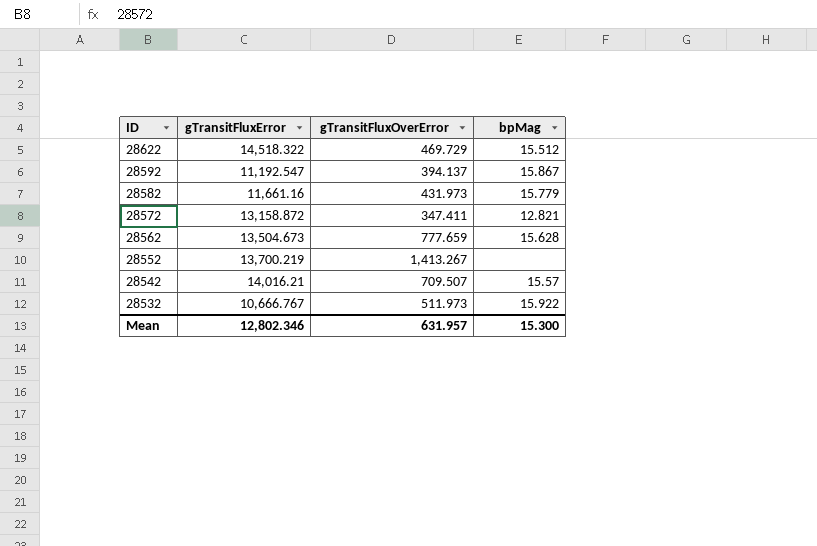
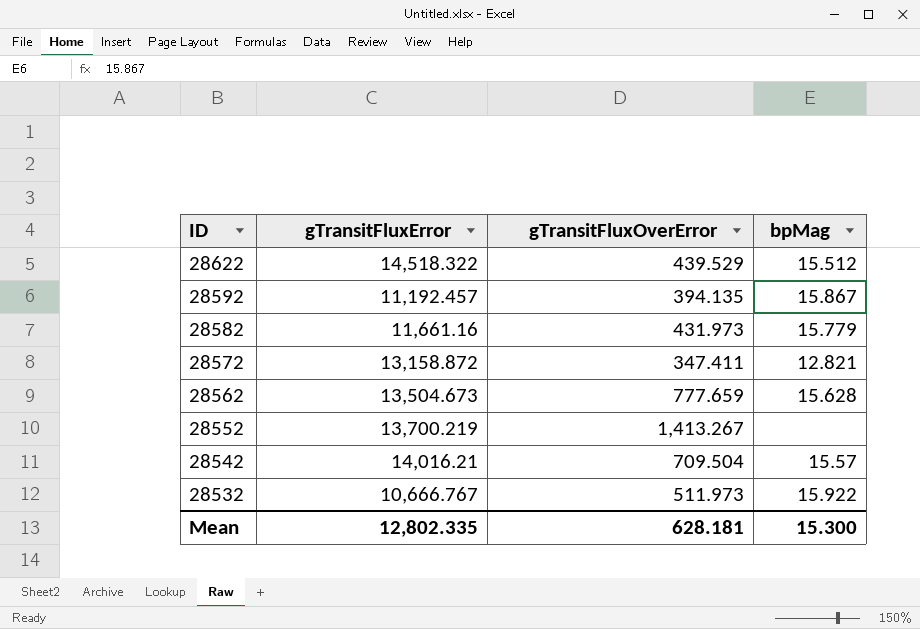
28622 | gTransitFluxOverError: 469.729 -> 439.529
28592 | gTransitFluxError: 11,192.547 -> 11,192.457
28592 | gTransitFluxOverError: 394.137 -> 394.135
28542 | gTransitFluxOverError: 709.507 -> 709.504
Mean | gTransitFluxError: 12,802.346 -> 12,802.335
Mean | gTransitFluxOverError: 631.957 -> 628.181

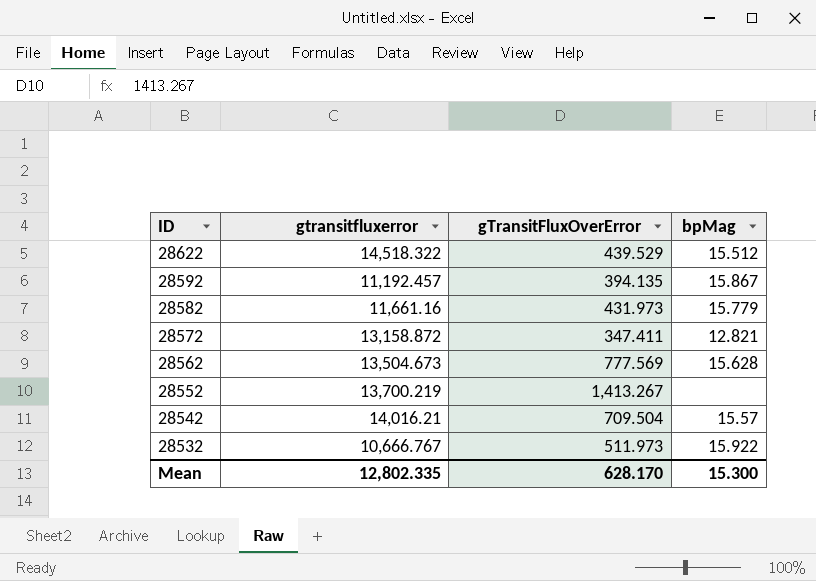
column name: gTransitFluxError -> gtransitfluxerror
28562 | gTransitFluxOverError: 777.659 -> 777.569
Mean | gTransitFluxOverError: 628.181 -> 628.170

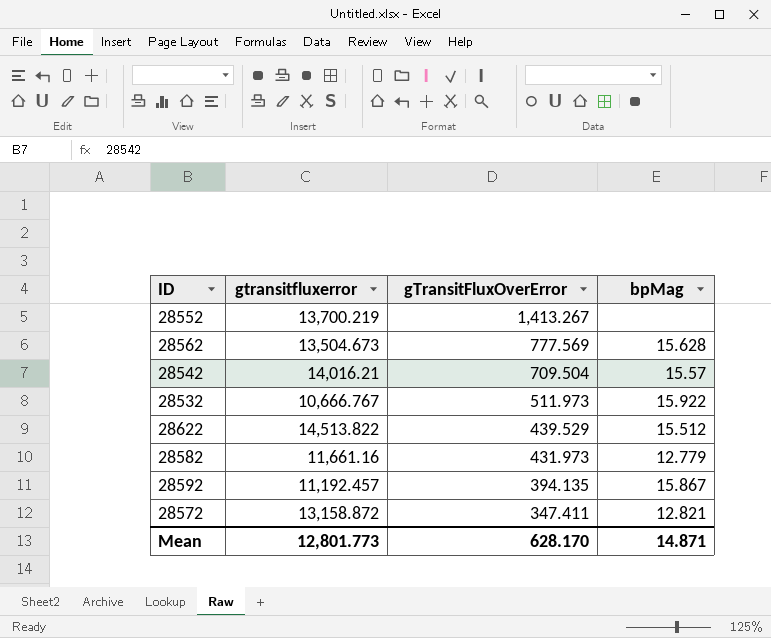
row order: ID descending -> gTransitFluxOverError descending
28622 | gtransitfluxerror: 14,518.322 -> 14,513.822
28582 | bpMag: 15.779 -> 12.779
Mean | gtransitfluxerror: 12,802.335 -> 12,801.773
Mean | bpMag: 15.300 -> 14.871

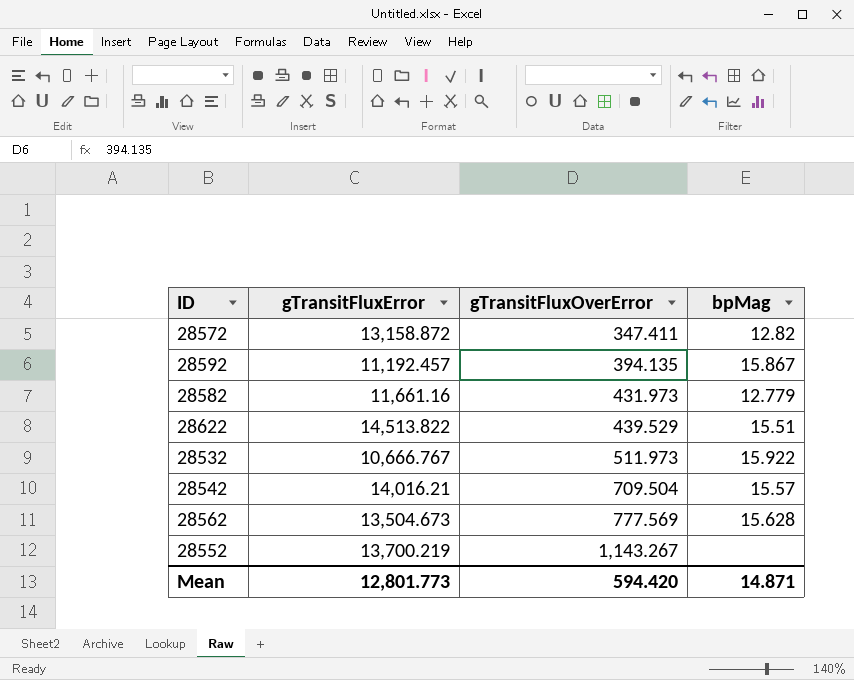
row order: gTransitFluxOverError descending -> gTransitFluxOverError ascending
column name: gtransitfluxerror -> gTransitFluxError
28572 | bpMag: 12.821 -> 12.82
28622 | bpMag: 15.512 -> 15.51
28552 | gTransitFluxOverError: 1,413.267 -> 1,143.267
Mean | gTransitFluxOverError: 628.170 -> 594.420

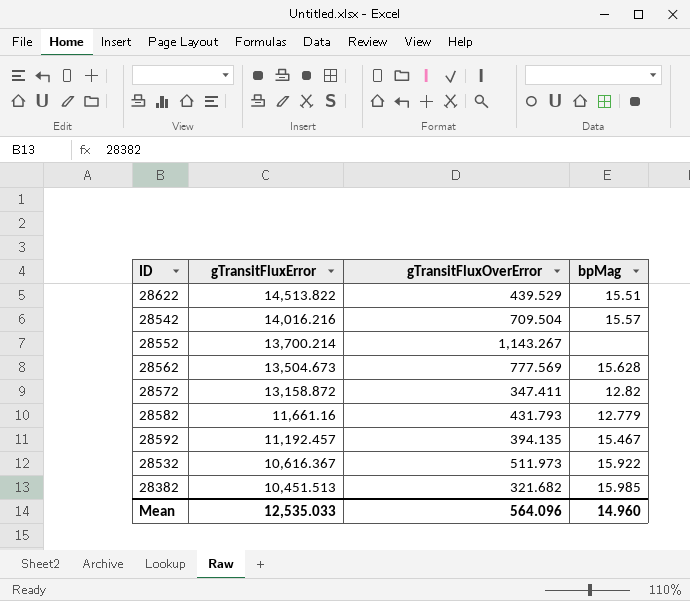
row order: gTransitFluxOverError ascending -> gTransitFluxError descending
28542 | gTransitFluxError: 14,016.21 -> 14,016.216
28552 | gTransitFluxError: 13,700.219 -> 13,700.214
28582 | gTransitFluxOverError: 431.973 -> 431.793
28592 | bpMag: 15.867 -> 15.467
28532 | gTransitFluxError: 10,666.767 -> 10,616.367
row 28382: none -> 10,451.513 | 321.682 | 15.985
Mean | gTransitFluxError: 12,801.773 -> 12,535.033
Mean | gTransitFluxOverError: 594.420 -> 564.096
Mean | bpMag: 14.871 -> 14.960

